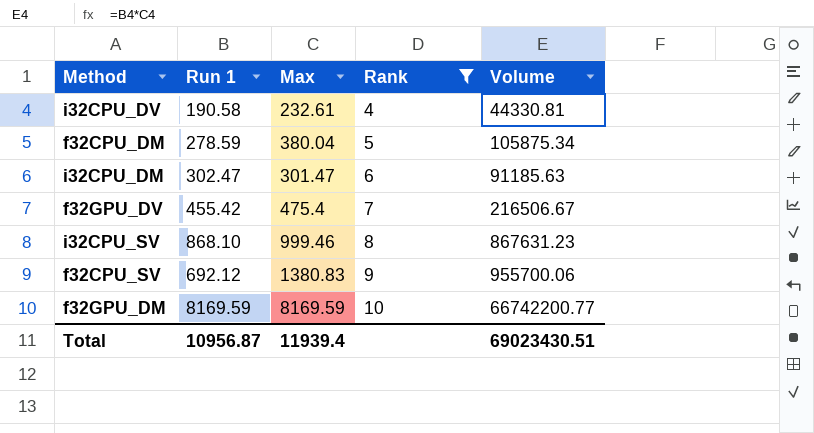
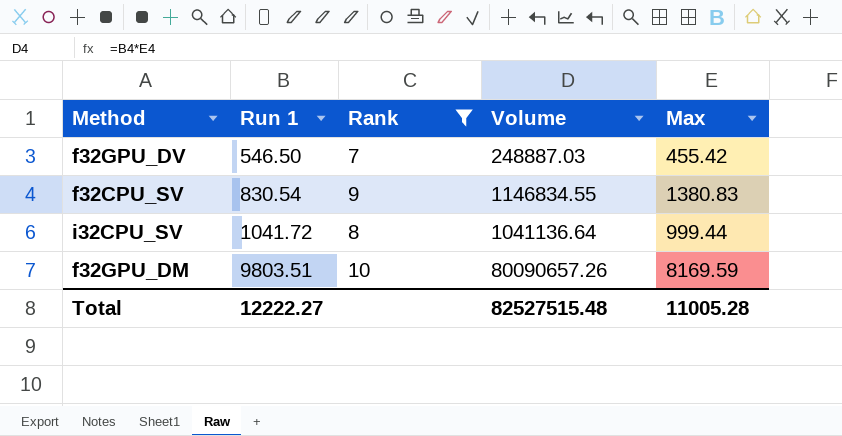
row order: Rank ascending -> Run 1 ascending
column Max | position: 3 -> 5
row i32CPU_DV: 190.58 | 232.61 | 4 | 44330.81 -> none
row f32CPU_DM: 278.59 | 380.04 | 5 | 105875.34 -> none
row i32CPU_DM: 302.47 | 301.47 | 6 | 91185.63 -> none
f32GPU_DV | Run 1: 455.42 -> 546.50
f32GPU_DV | Volume: 216506.67 -> 248887.03
f32GPU_DV | Max: 475.4 -> 455.42
f32CPU_SV | Run 1: 692.12 -> 830.54
f32CPU_SV | Volume: 955700.06 -> 1146834.55
i32CPU_SV | Run 1: 868.10 -> 1041.72
i32CPU_SV | Volume: 867631.23 -> 1041136.64
i32CPU_SV | Max: 999.46 -> 999.44
f32GPU_DM | Run 1: 8169.59 -> 9803.51
f32GPU_DM | Volume: 66742200.77 -> 80090657.26
Total | Run 1: 10956.87 -> 12222.27
Total | Volume: 69023430.51 -> 82527515.48
Total | Max: 11939.4 -> 11005.28

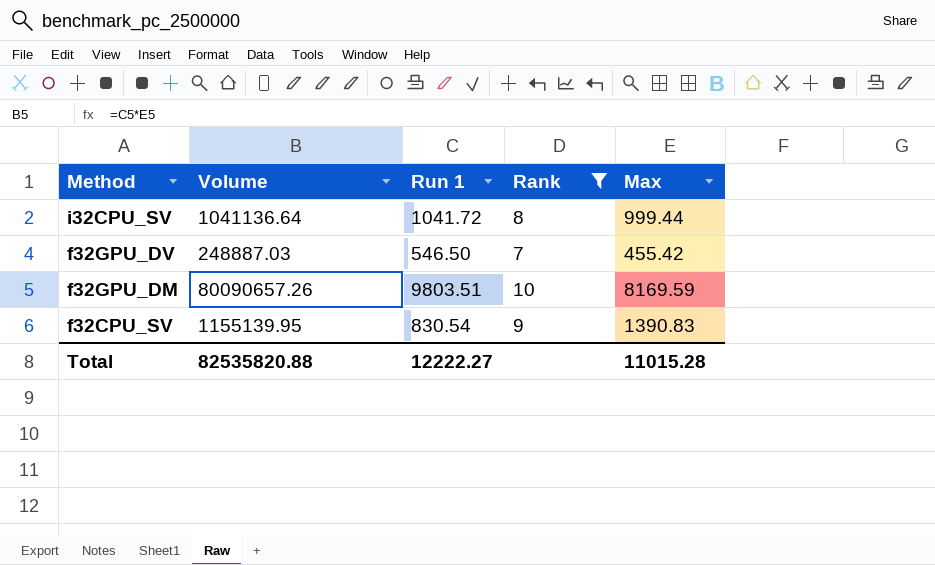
row order: Run 1 ascending -> Method descending
column Volume | position: 4 -> 2
f32CPU_SV | Volume: 1146834.55 -> 1155139.95
f32CPU_SV | Max: 1380.83 -> 1390.83
Total | Volume: 82527515.48 -> 82535820.88
Total | Max: 11005.28 -> 11015.28

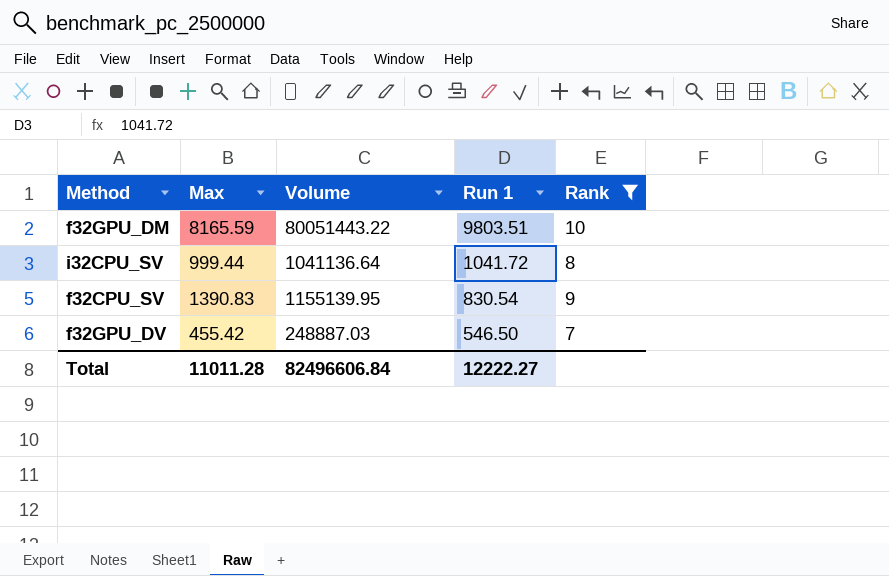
row order: Method descending -> Run 1 descending
column Max | position: 5 -> 2
f32GPU_DM | Max: 8169.59 -> 8165.59
f32GPU_DM | Volume: 80090657.26 -> 80051443.22
Total | Max: 11015.28 -> 11011.28
Total | Volume: 82535820.88 -> 82496606.84

